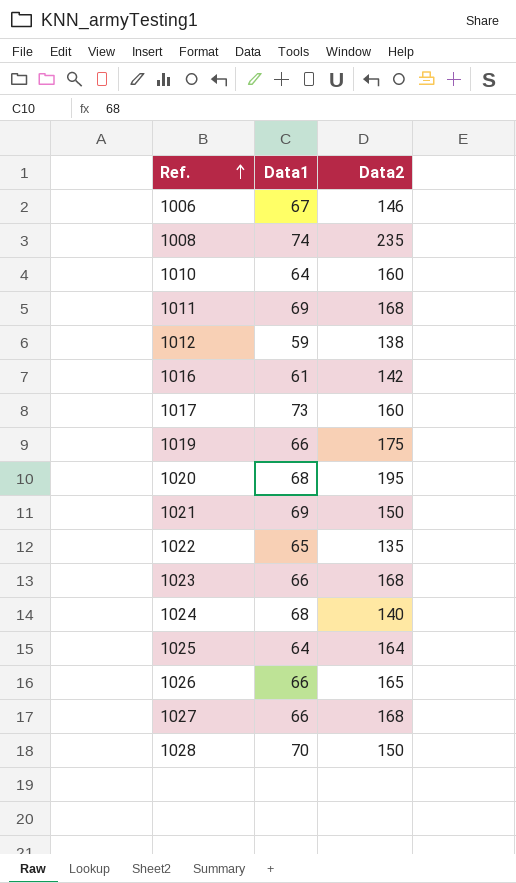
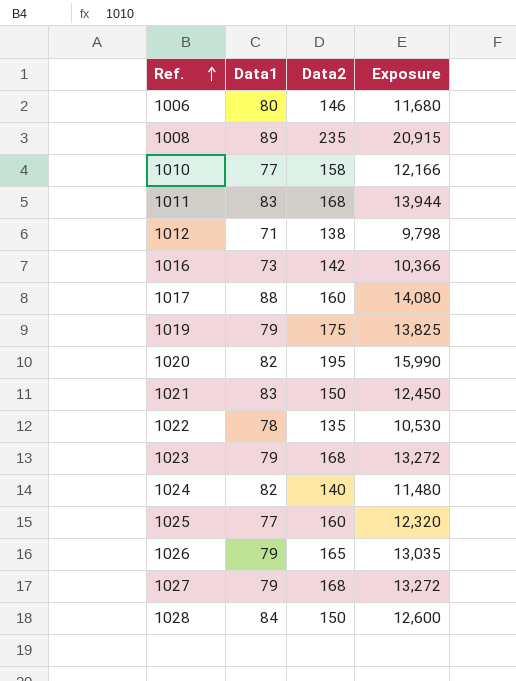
column Exposure | formula: none -> [Data1] * [Data2]
1006 | Data1: 67 -> 80
1008 | Data1: 74 -> 89
1010 | Data1: 64 -> 77
1010 | Data2: 160 -> 158
1011 | Data1: 69 -> 83
1012 | Data1: 59 -> 71
1016 | Data1: 61 -> 73
1017 | Data1: 73 -> 88
1019 | Data1: 66 -> 79
1020 | Data1: 68 -> 82
1021 | Data1: 69 -> 83
1022 | Data1: 65 -> 78
1023 | Data1: 66 -> 79
1024 | Data1: 68 -> 82
1025 | Data1: 64 -> 77
1025 | Data2: 164 -> 160
1026 | Data1: 66 -> 79
1027 | Data1: 66 -> 79
1028 | Data1: 70 -> 84

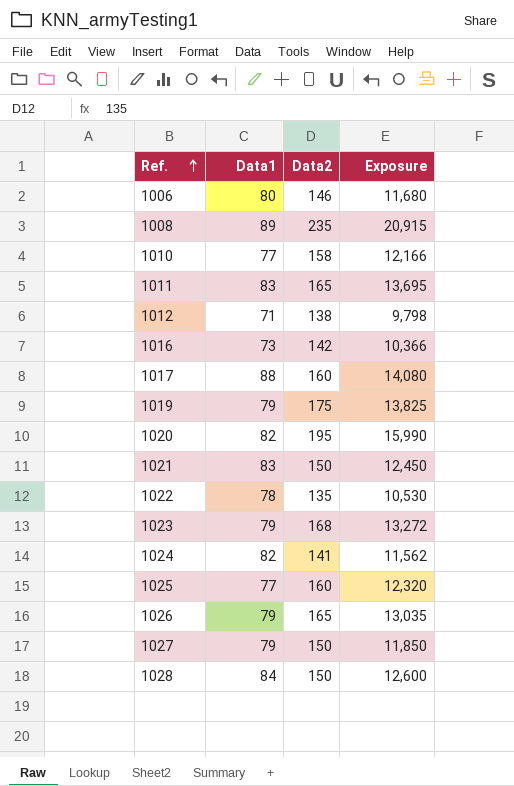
1011 | Data2: 168 -> 165
1011 | Exposure: 13,944 -> 13,695
1024 | Data2: 140 -> 141
1024 | Exposure: 11,480 -> 11,562
1027 | Data2: 168 -> 150
1027 | Exposure: 13,272 -> 11,850

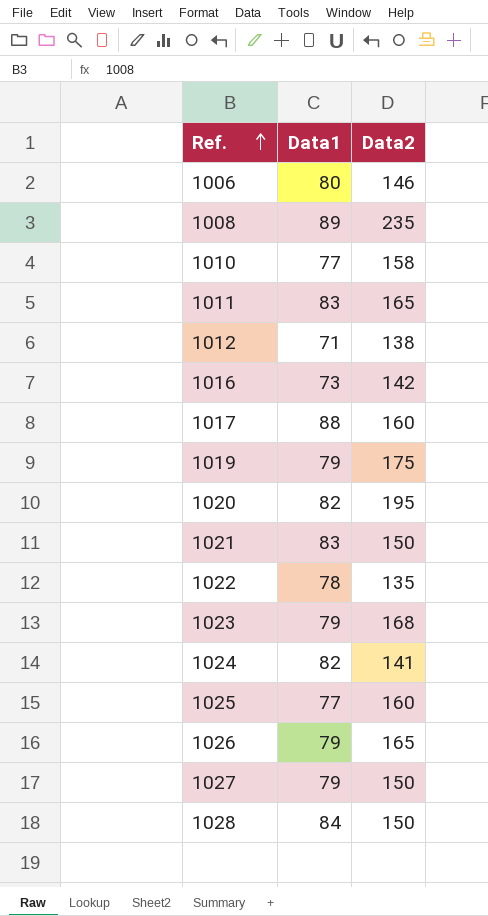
column Exposure | formula: [Data1] * [Data2] -> none

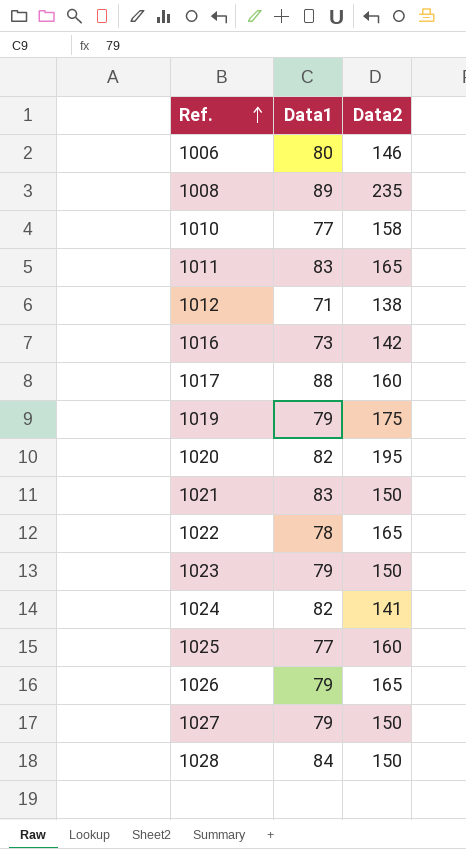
1022 | Data2: 135 -> 165
1023 | Data2: 168 -> 150

